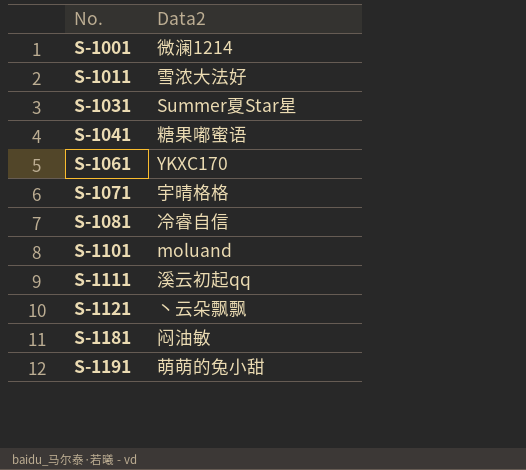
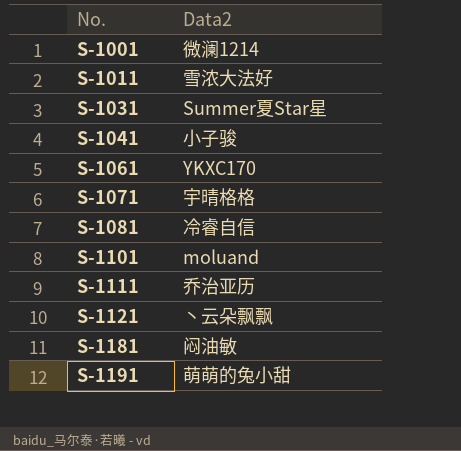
S-1041 | Data2: 糖果嘟蜜语 -> 小子骏
S-1111 | Data2: 溪云初起qq -> 乔治亚历

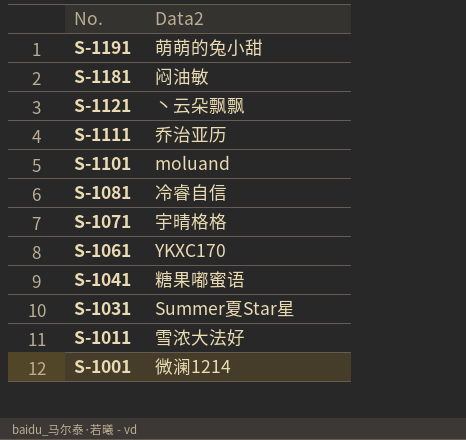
row order: No. ascending -> No. descending
S-1041 | Data2: 小子骏 -> 糖果嘟蜜语

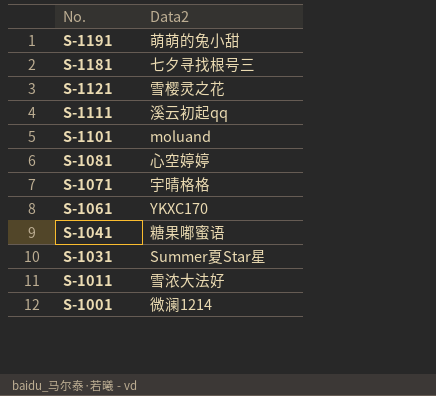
S-1181 | Data2: 闷油敏 -> 七夕寻找根号三
S-1121 | Data2: 丶云朵飘飘 -> 雪樱灵之花
S-1111 | Data2: 乔治亚历 -> 溪云初起qq
S-1081 | Data2: 冷睿自信 -> 心空婷婷

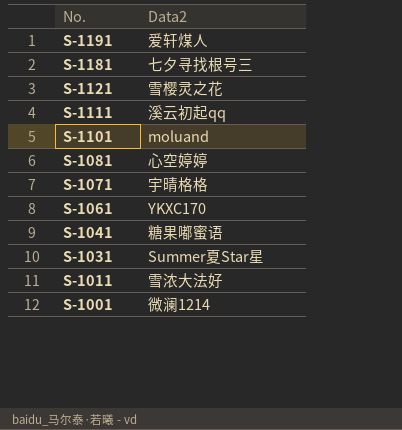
S-1191 | Data2: 萌萌的兔小甜 -> 爱轩煤人

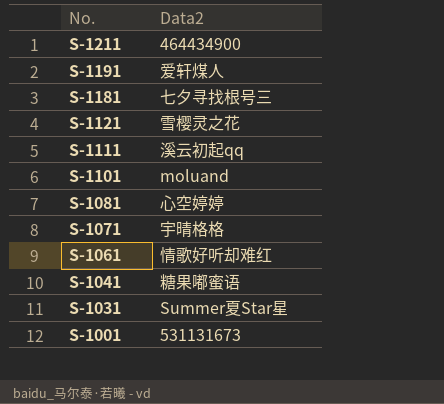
row S-1011: 雪浓大法好 -> none
row S-1211: none -> 464434900
S-1061 | Data2: YKXC170 -> 情歌好听却难红
S-1001 | Data2: 微澜1214 -> 531131673

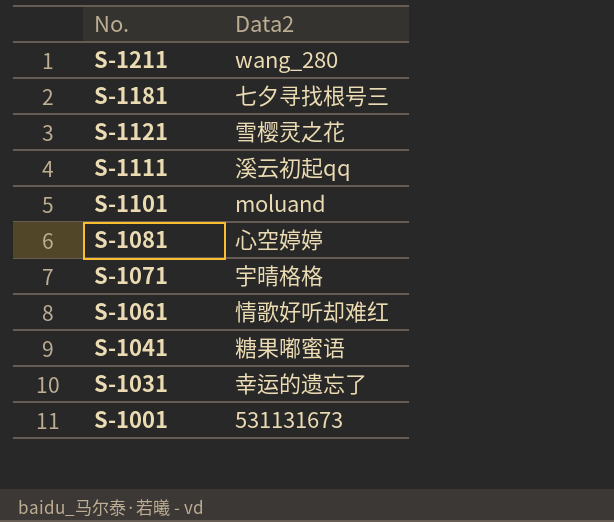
row S-1191: 爱轩煤人 -> none
S-1211 | Data2: 464434900 -> wang_280
S-1031 | Data2: Summer夏Star星 -> 幸运的遗忘了

